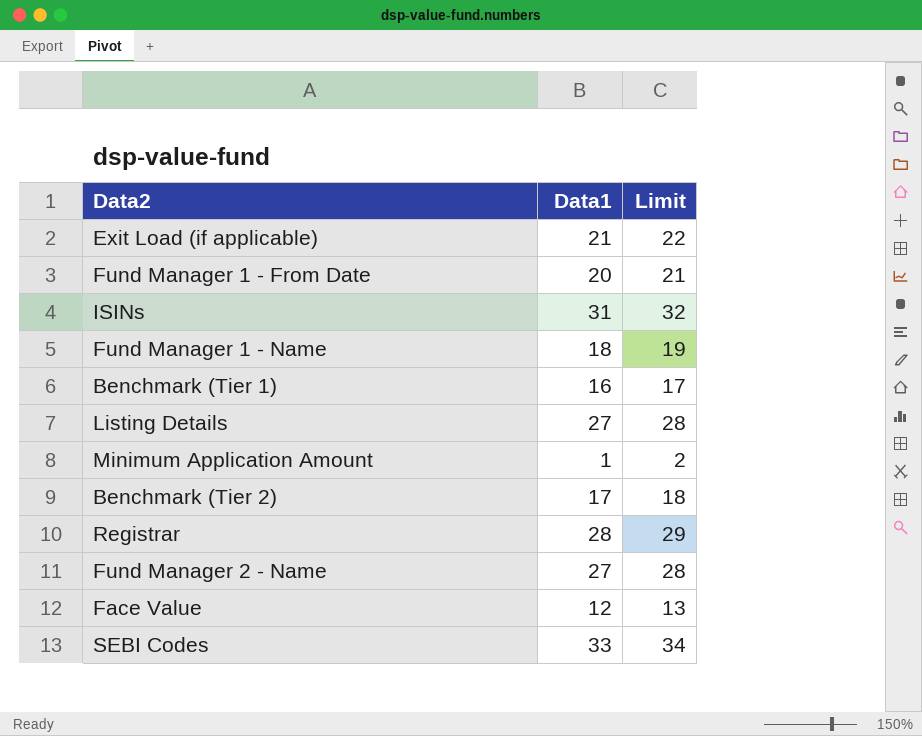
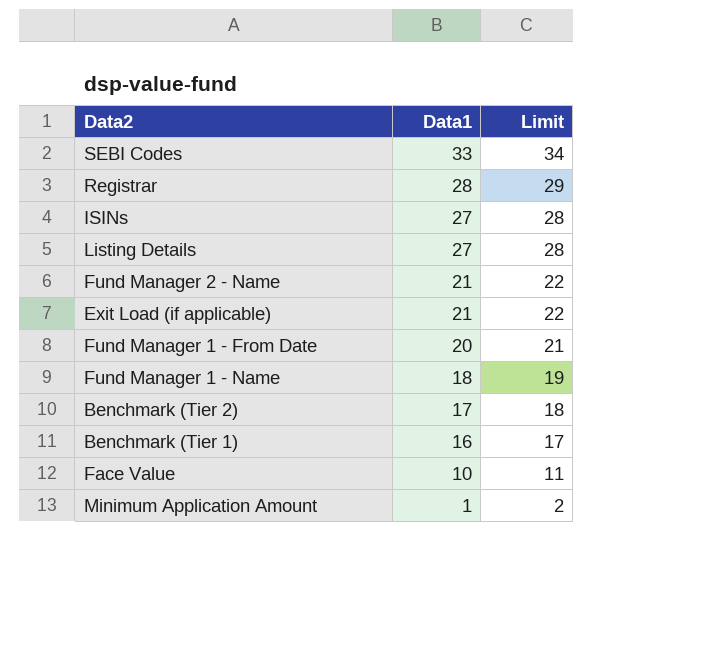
row order: none -> Data1 descending
ISINs | Data1: 31 -> 27
ISINs | Limit: 32 -> 28
Fund Manager 2 - Name | Data1: 27 -> 21
Fund Manager 2 - Name | Limit: 28 -> 22
Face Value | Data1: 12 -> 10
Face Value | Limit: 13 -> 11

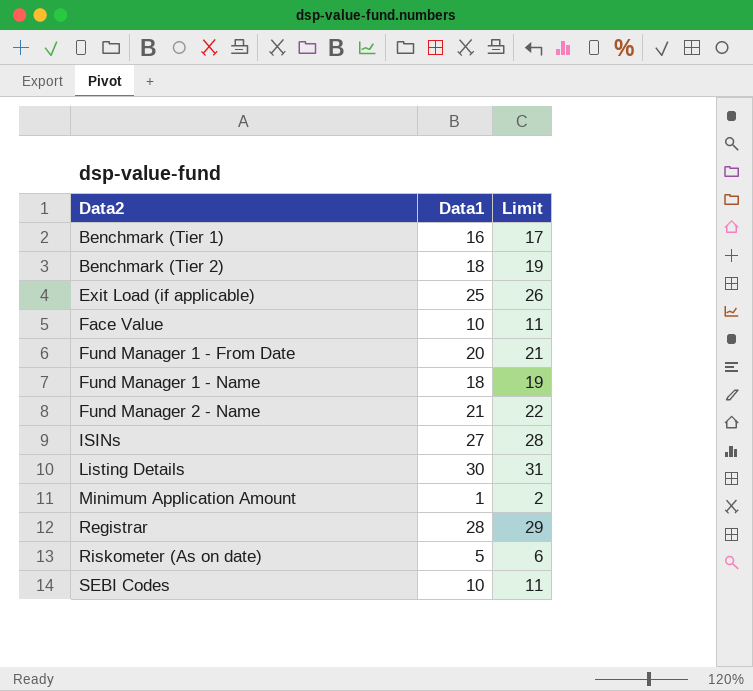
row order: Data1 descending -> Data2 ascending
Benchmark (Tier 2) | Data1: 17 -> 18
Benchmark (Tier 2) | Limit: 18 -> 19
Exit Load (if applicable) | Data1: 21 -> 25
Exit Load (if applicable) | Limit: 22 -> 26
Listing Details | Data1: 27 -> 30
Listing Details | Limit: 28 -> 31
row Riskometer (As on date): none -> 5 | 6
SEBI Codes | Data1: 33 -> 10
SEBI Codes | Limit: 34 -> 11

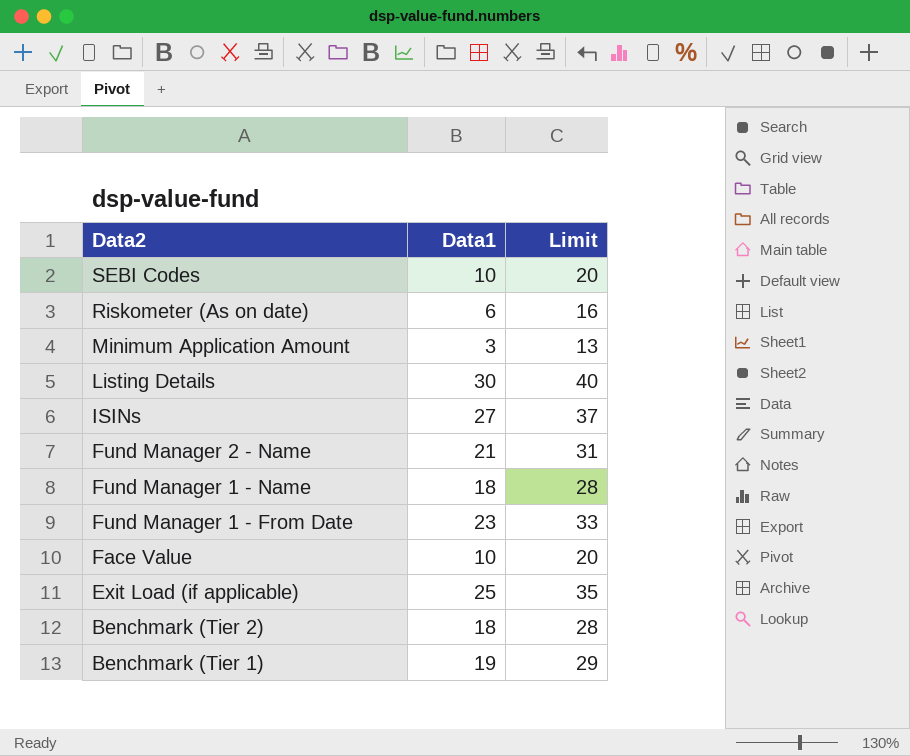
row order: Data2 ascending -> Data2 descending
column Limit | formula: [Data1] + 1 -> [Data1] + 10
row Registrar: 28 | 29 -> none
Riskometer (As on date) | Data1: 5 -> 6
Minimum Application Amount | Data1: 1 -> 3
Fund Manager 1 - From Date | Data1: 20 -> 23
Benchmark (Tier 1) | Data1: 16 -> 19

